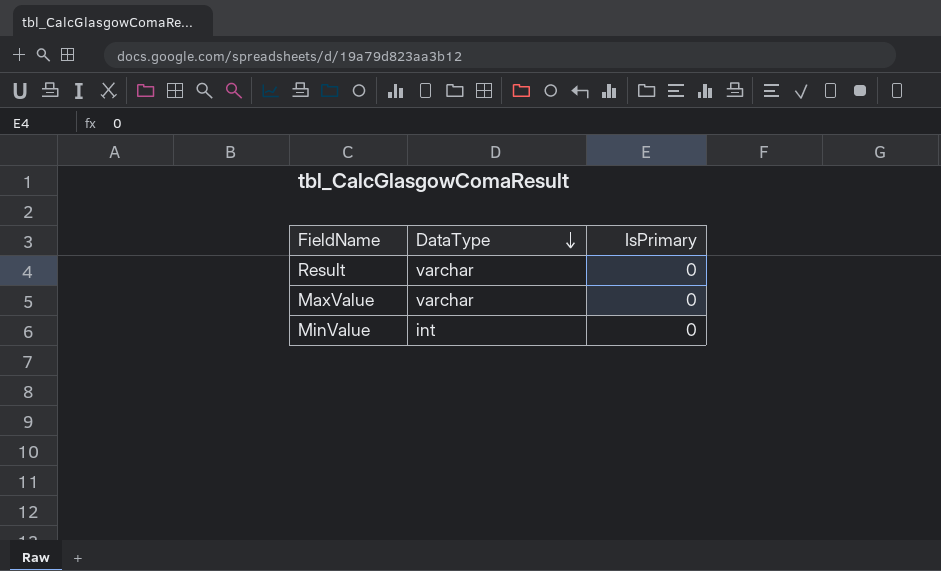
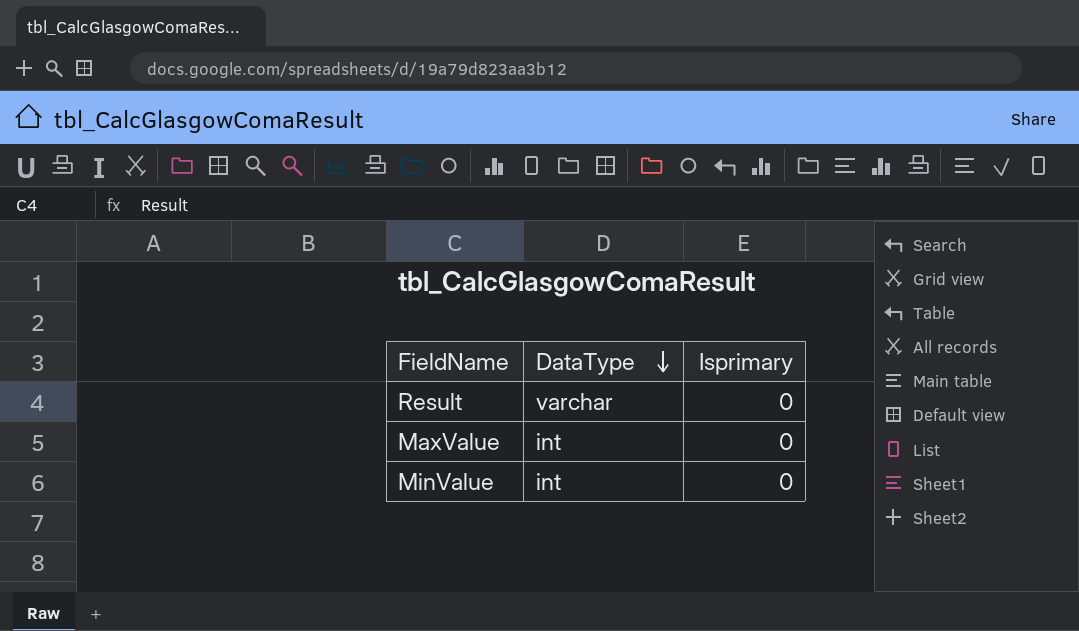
column name: IsPrimary -> Isprimary
MaxValue | DataType: varchar -> int

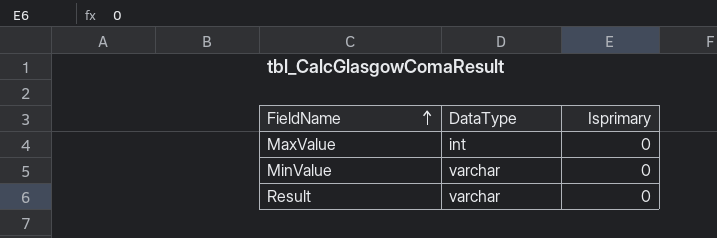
row order: DataType descending -> FieldName ascending
MinValue | DataType: int -> varchar

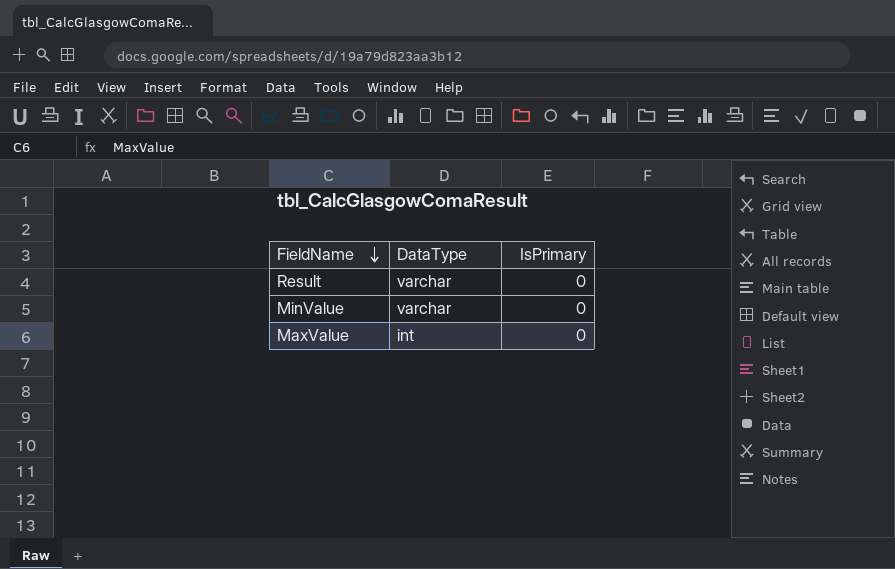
row order: FieldName ascending -> FieldName descending
column name: Isprimary -> IsPrimary

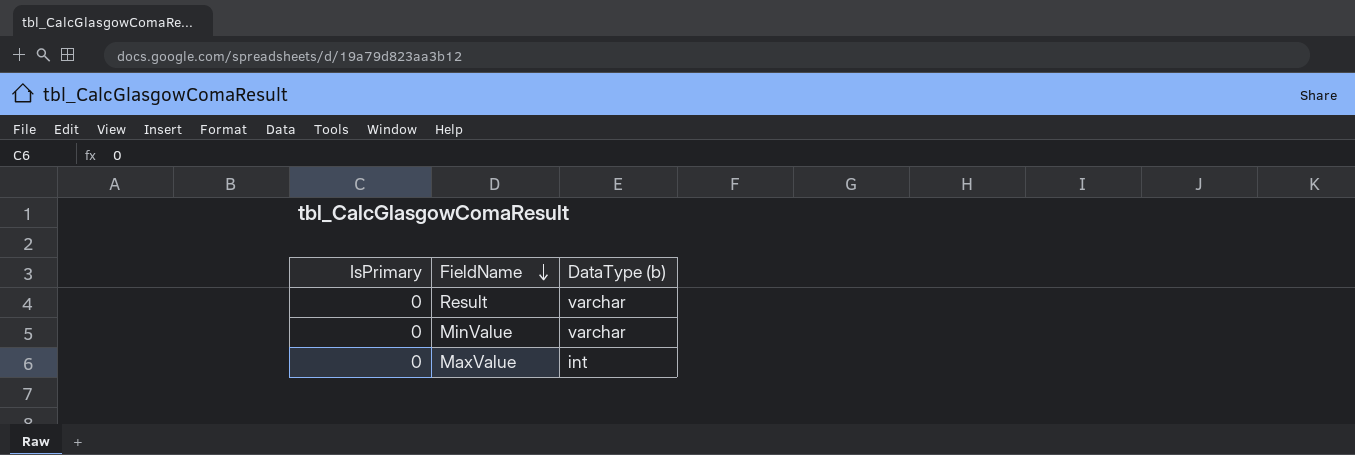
column IsPrimary | position: 3 -> 1
column name: DataType -> DataType (b)

